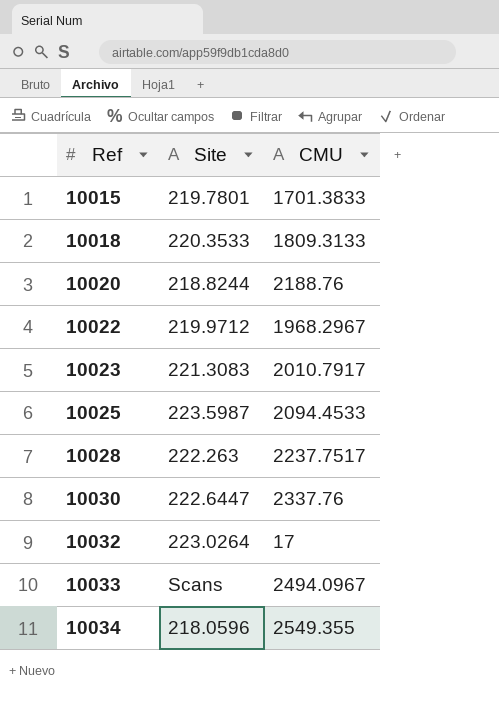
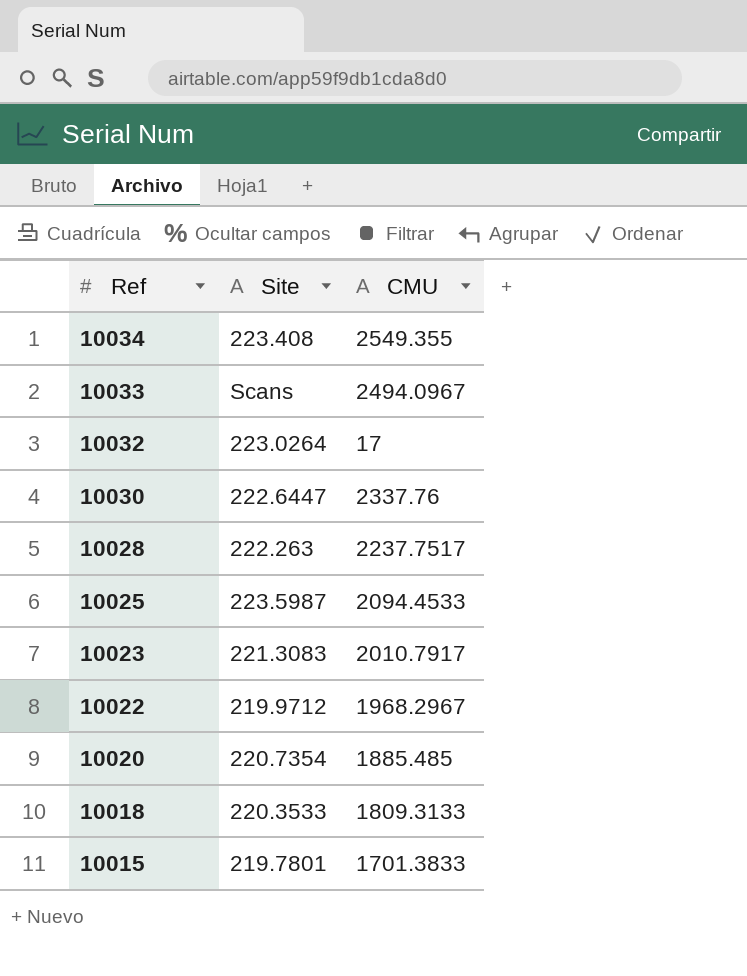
row order: Ref ascending -> Ref descending
10034 | Site: 218.0596 -> 223.408
10020 | Site: 218.8244 -> 220.7354
10020 | CMU: 2188.76 -> 1885.485

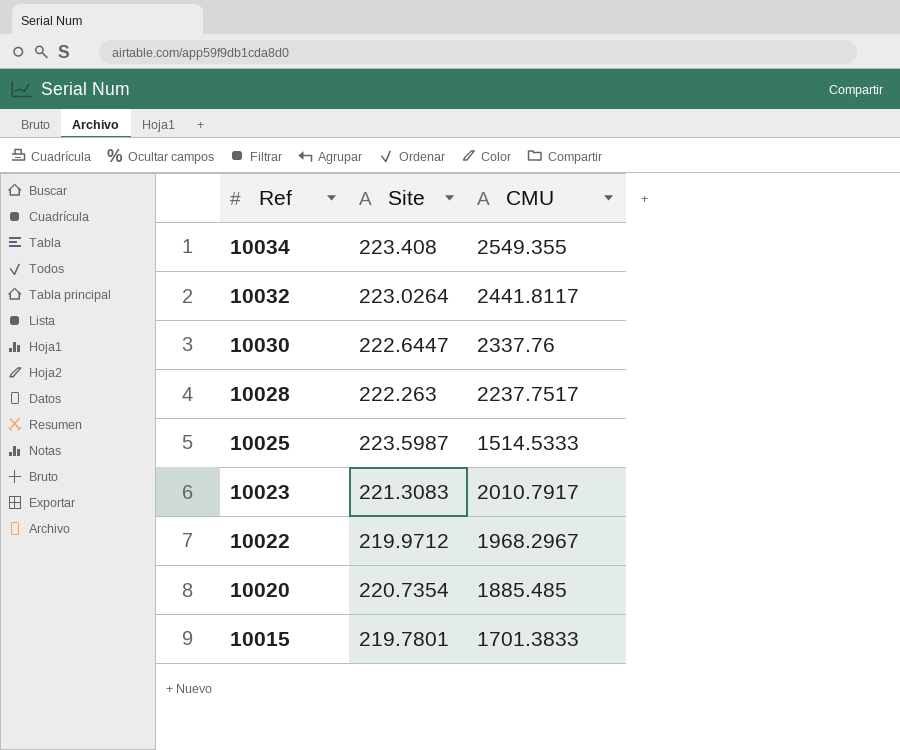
row 10033: Scans | 2494.0967 -> none
row 10018: 220.3533 | 1809.3133 -> none
10032 | CMU: 17 -> 2441.8117
10025 | CMU: 2094.4533 -> 1514.5333

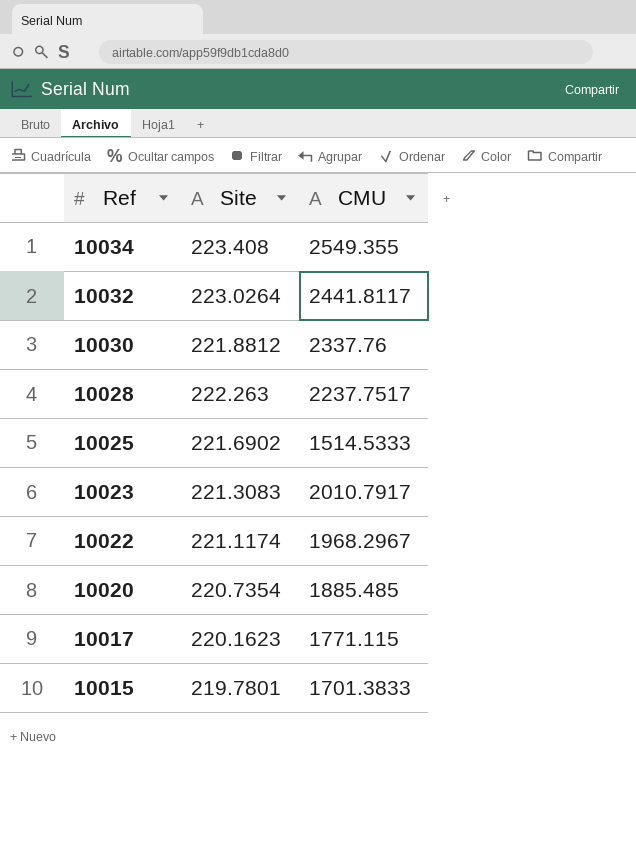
10030 | Site: 222.6447 -> 221.8812
10025 | Site: 223.5987 -> 221.6902
10022 | Site: 219.9712 -> 221.1174
row 10017: none -> 220.1623 | 1771.115

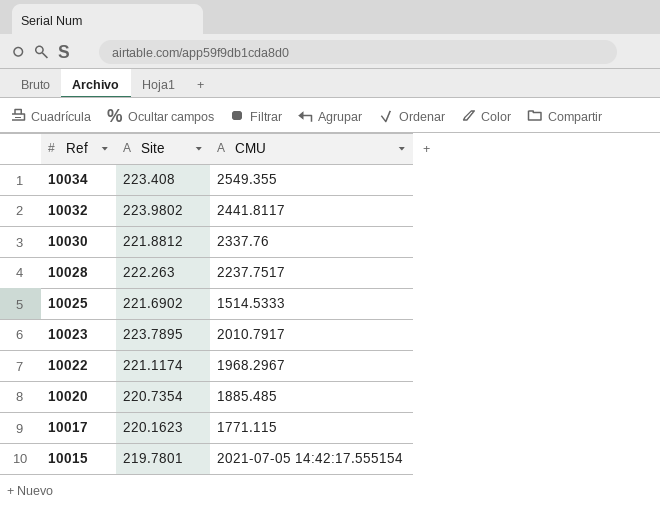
10032 | Site: 223.0264 -> 223.9802
10023 | Site: 221.3083 -> 223.7895
10015 | CMU: 1701.3833 -> 2021-07-05 14:42:17.555154

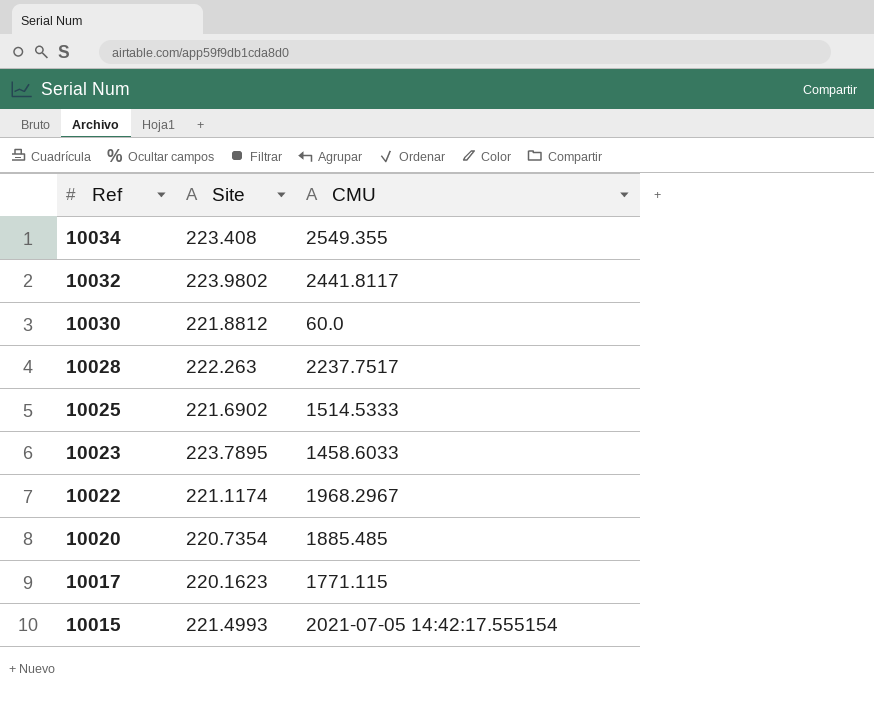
10030 | CMU: 2337.76 -> 60.0
10023 | CMU: 2010.7917 -> 1458.6033
10015 | Site: 219.7801 -> 221.4993

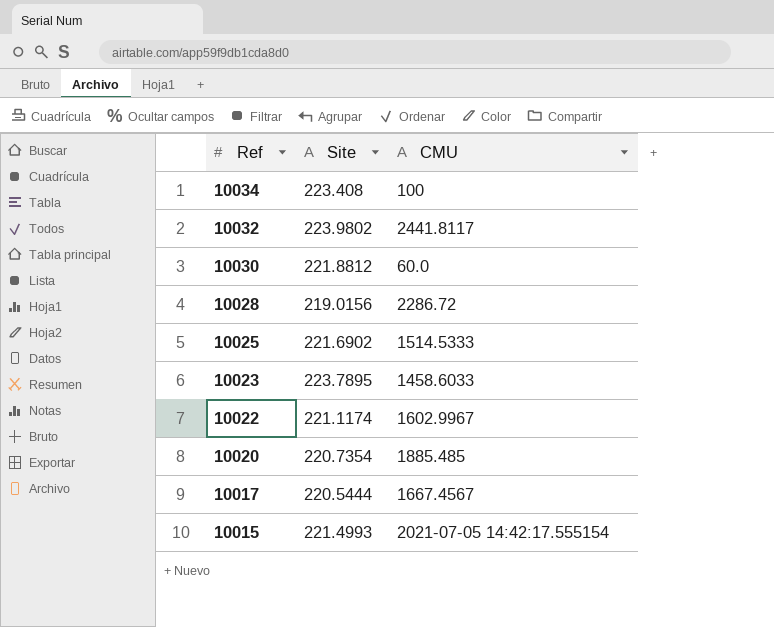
10034 | CMU: 2549.355 -> 100
10028 | Site: 222.263 -> 219.0156
10028 | CMU: 2237.7517 -> 2286.72
10022 | CMU: 1968.2967 -> 1602.9967
10017 | Site: 220.1623 -> 220.5444
10017 | CMU: 1771.115 -> 1667.4567

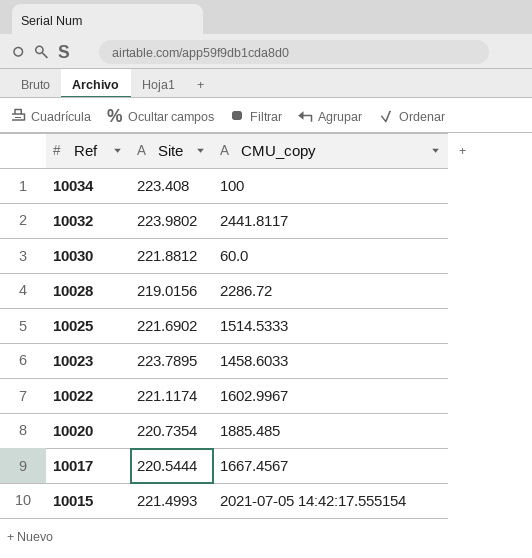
column name: CMU -> CMU_copy

